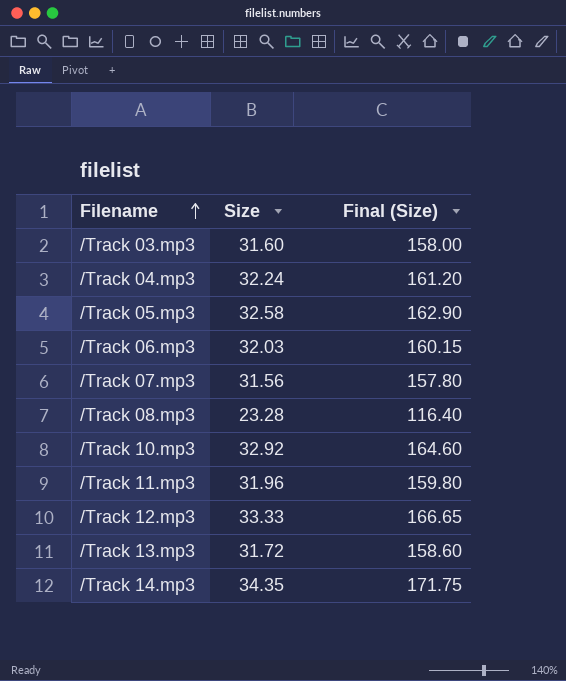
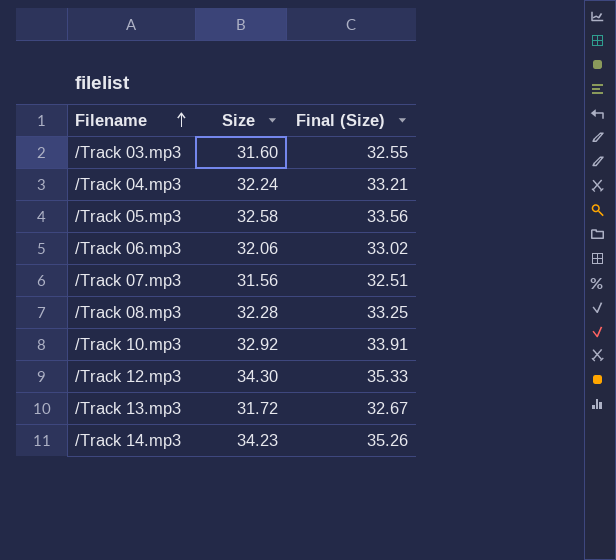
column Final (Size) | formula: [Size] * 5 -> [Size] * 1.03
row /Track 11.mp3: 31.96 | 159.80 -> none
/Track 06.mp3 | Size: 32.03 -> 32.06
/Track 08.mp3 | Size: 23.28 -> 32.28
/Track 12.mp3 | Size: 33.33 -> 34.30
/Track 14.mp3 | Size: 34.35 -> 34.23

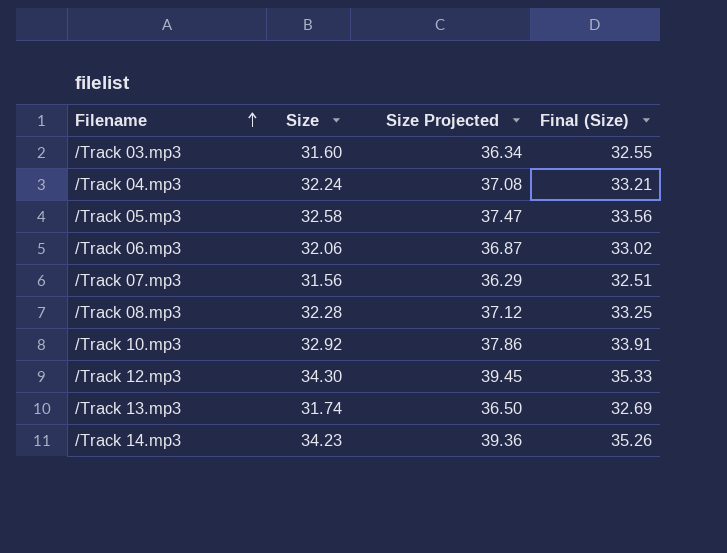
column Size Projected | formula: none -> [Size] * 1.15
/Track 13.mp3 | Size: 31.72 -> 31.74
/Track 13.mp3 | Final (Size): 32.67 -> 32.69

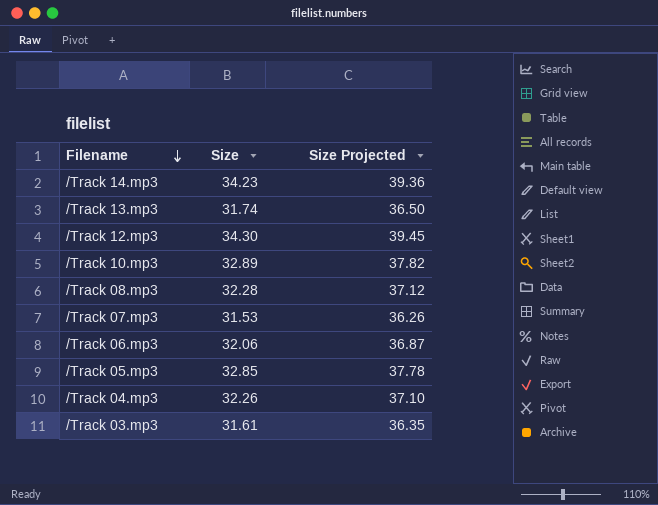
row order: Filename ascending -> Filename descending
column Final (Size) | formula: [Size] * 1.03 -> none
/Track 10.mp3 | Size: 32.92 -> 32.89
/Track 10.mp3 | Size Projected: 37.86 -> 37.82
/Track 07.mp3 | Size: 31.56 -> 31.53
/Track 07.mp3 | Size Projected: 36.29 -> 36.26
/Track 05.mp3 | Size: 32.58 -> 32.85
/Track 05.mp3 | Size Projected: 37.47 -> 37.78
/Track 04.mp3 | Size: 32.24 -> 32.26
/Track 04.mp3 | Size Projected: 37.08 -> 37.10
/Track 03.mp3 | Size: 31.60 -> 31.61
/Track 03.mp3 | Size Projected: 36.34 -> 36.35

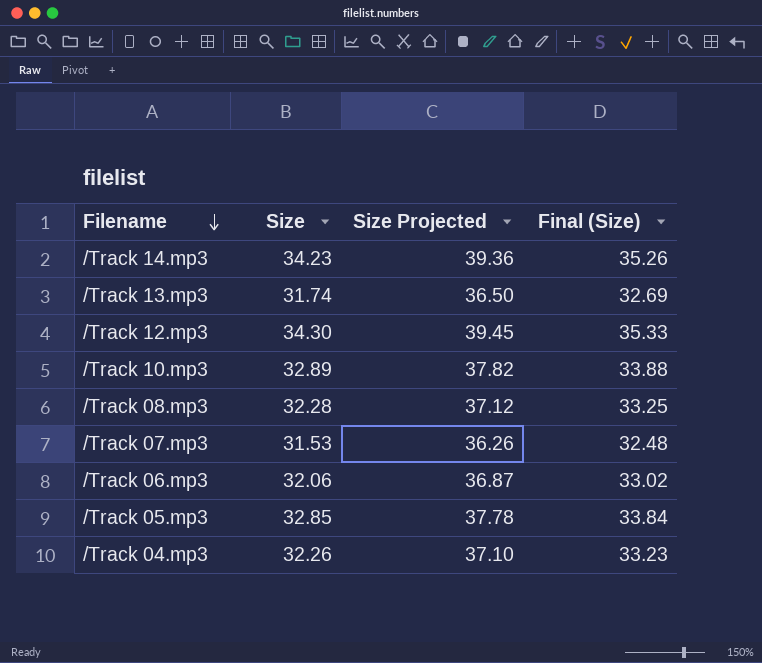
column Final (Size) | formula: none -> [Size] * 1.03
row /Track 03.mp3: 31.61 | 36.35 -> none

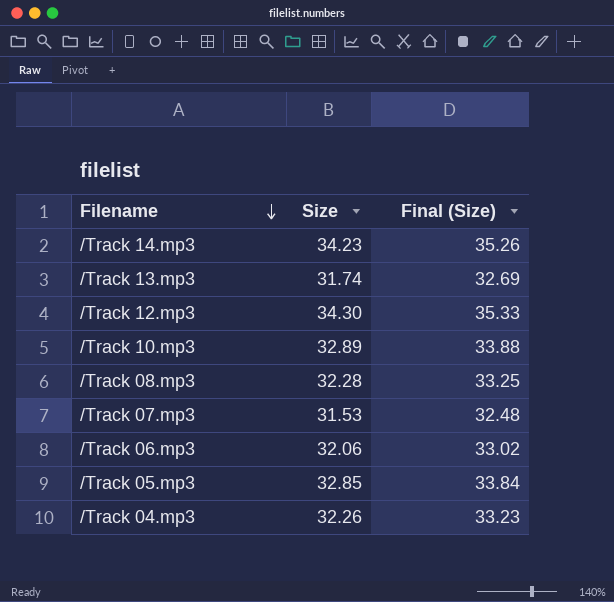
column Size Projected | formula: [Size] * 1.15 -> none

